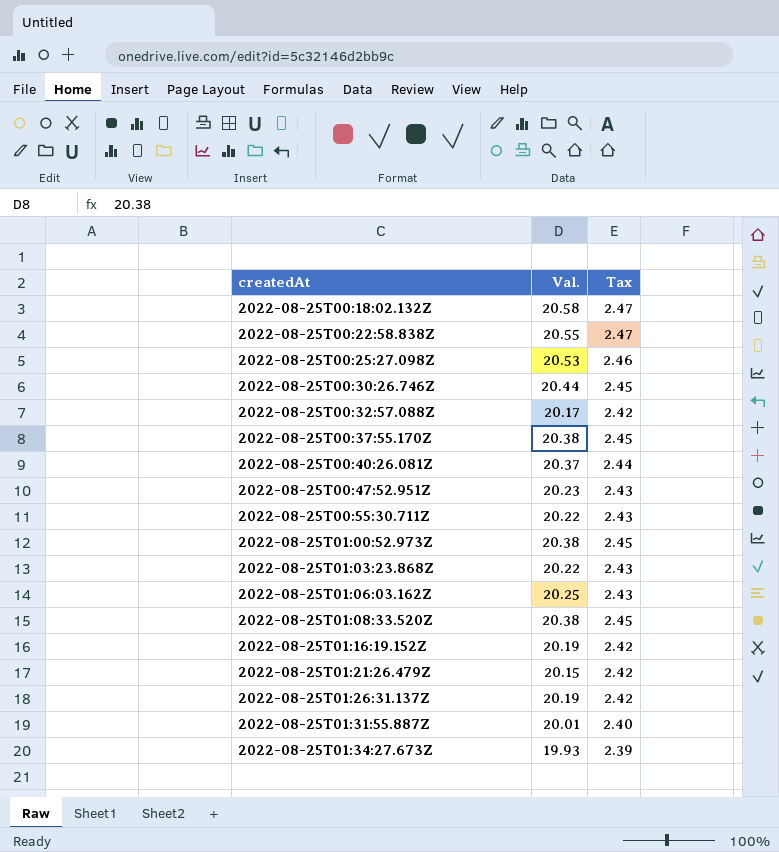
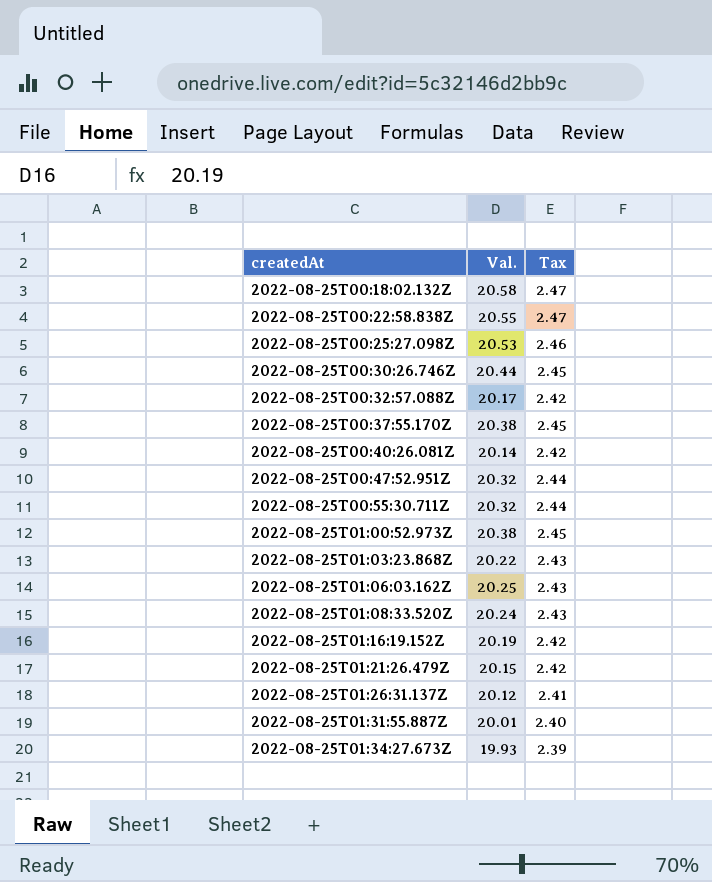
2022-08-25T00:40:26.081Z | Val.: 20.37 -> 20.14
2022-08-25T00:40:26.081Z | Tax: 2.44 -> 2.42
2022-08-25T00:47:52.951Z | Val.: 20.23 -> 20.32
2022-08-25T00:47:52.951Z | Tax: 2.43 -> 2.44
2022-08-25T00:55:30.711Z | Val.: 20.22 -> 20.32
2022-08-25T00:55:30.711Z | Tax: 2.43 -> 2.44
2022-08-25T01:08:33.520Z | Val.: 20.38 -> 20.24
2022-08-25T01:08:33.520Z | Tax: 2.45 -> 2.43
2022-08-25T01:26:31.137Z | Val.: 20.19 -> 20.12
2022-08-25T01:26:31.137Z | Tax: 2.42 -> 2.41

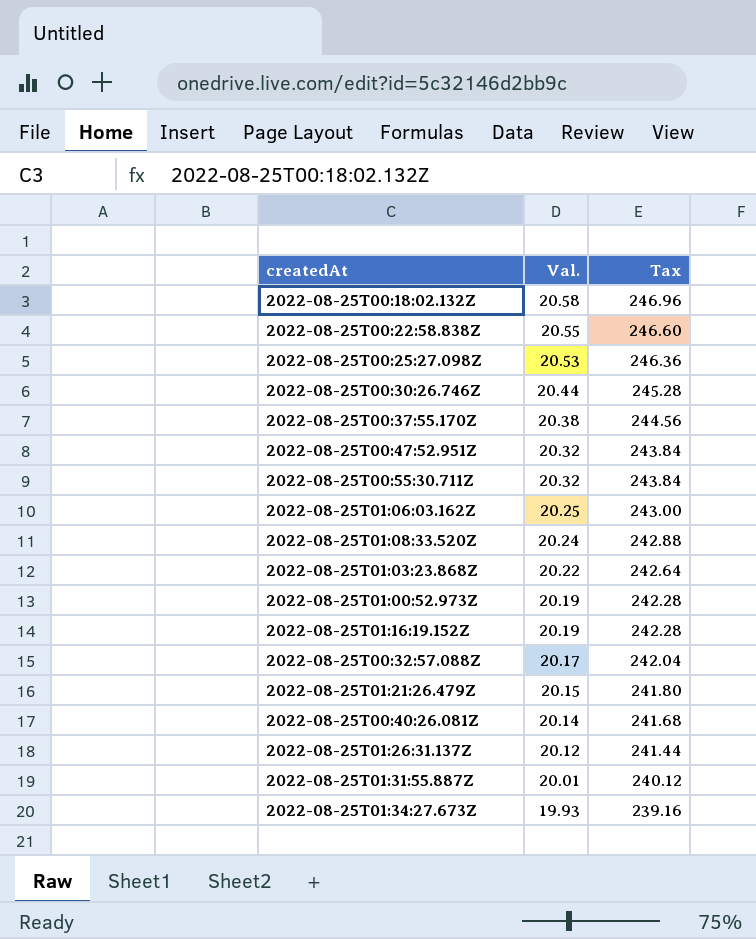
row order: createdAt ascending -> Val. descending
column Tax | formula: [Val.] * 0.12 -> [Val.] * 12
2022-08-25T01:00:52.973Z | Val.: 20.38 -> 20.19

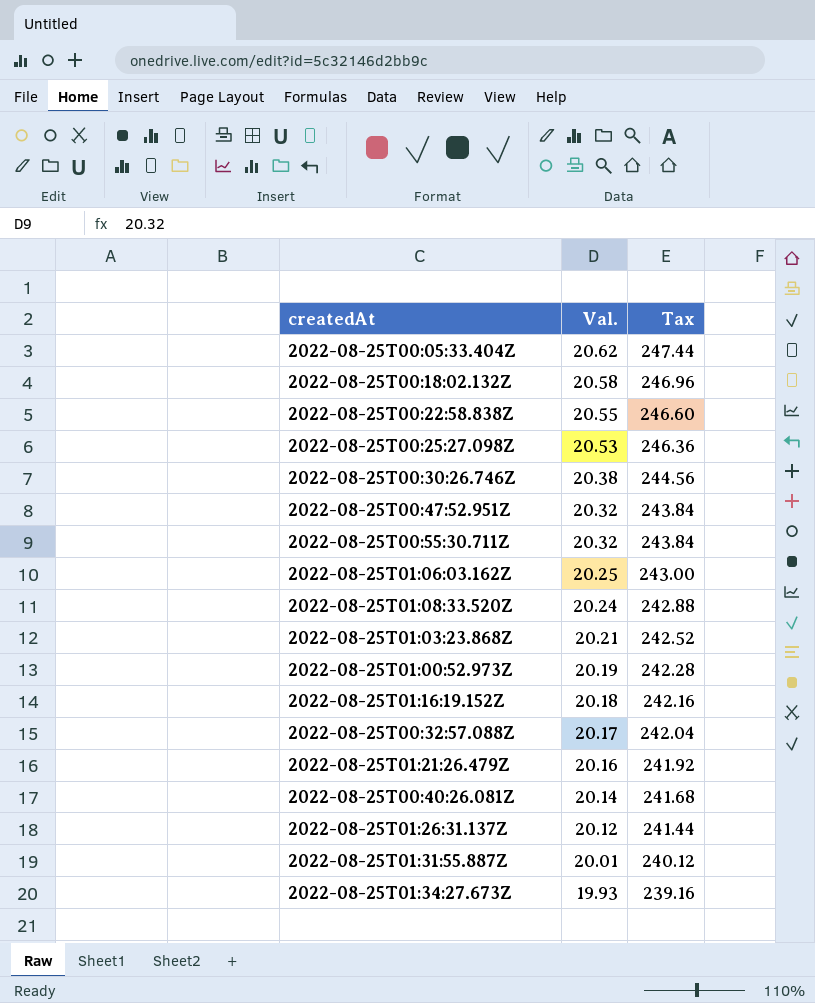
row 2022-08-25T00:37:55.170Z: 20.38 | 244.56 -> none
row 2022-08-25T00:05:33.404Z: none -> 20.62 | 247.44
2022-08-25T00:30:26.746Z | Val.: 20.44 -> 20.38
2022-08-25T00:30:26.746Z | Tax: 245.28 -> 244.56
2022-08-25T01:03:23.868Z | Val.: 20.22 -> 20.21
2022-08-25T01:03:23.868Z | Tax: 242.64 -> 242.52
2022-08-25T01:16:19.152Z | Val.: 20.19 -> 20.18
2022-08-25T01:16:19.152Z | Tax: 242.28 -> 242.16
2022-08-25T01:21:26.479Z | Val.: 20.15 -> 20.16
2022-08-25T01:21:26.479Z | Tax: 241.80 -> 241.92

